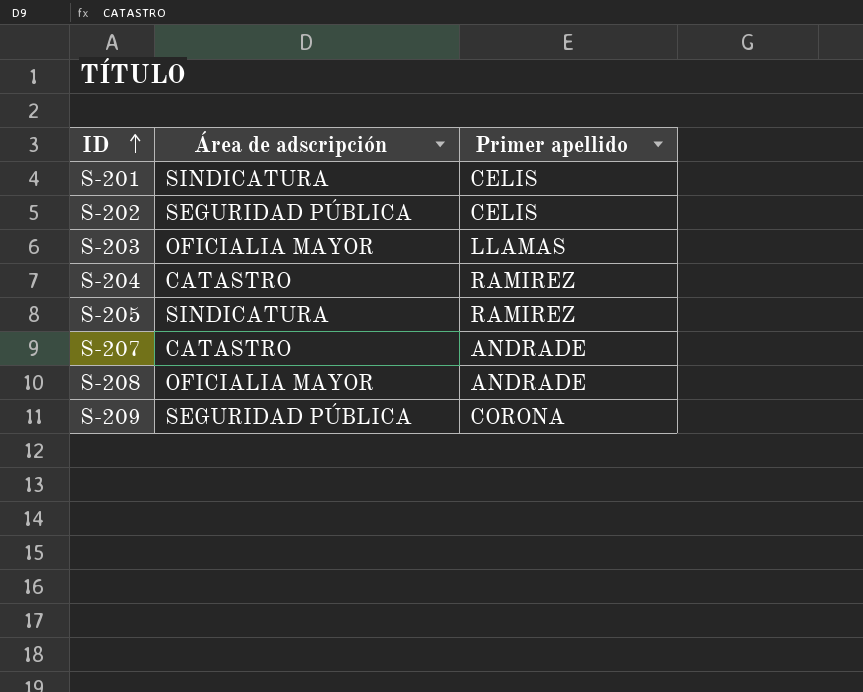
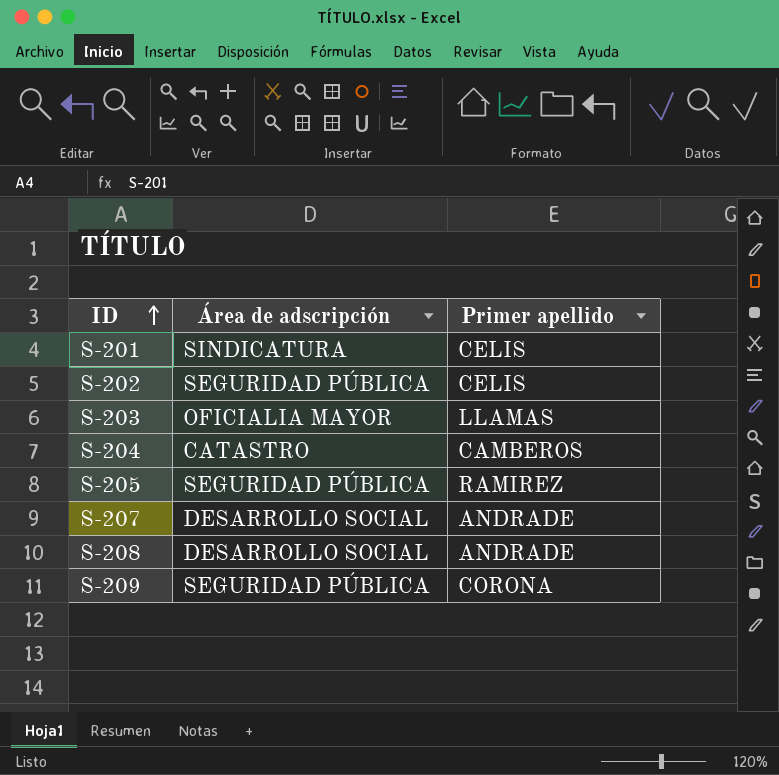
S-204 | Primer apellido: RAMIREZ -> CAMBEROS
S-205 | Área de adscripción: SINDICATURA -> SEGURIDAD PÚBLICA
S-207 | Área de adscripción: CATASTRO -> DESARROLLO SOCIAL
S-208 | Área de adscripción: OFICIALIA MAYOR -> DESARROLLO SOCIAL

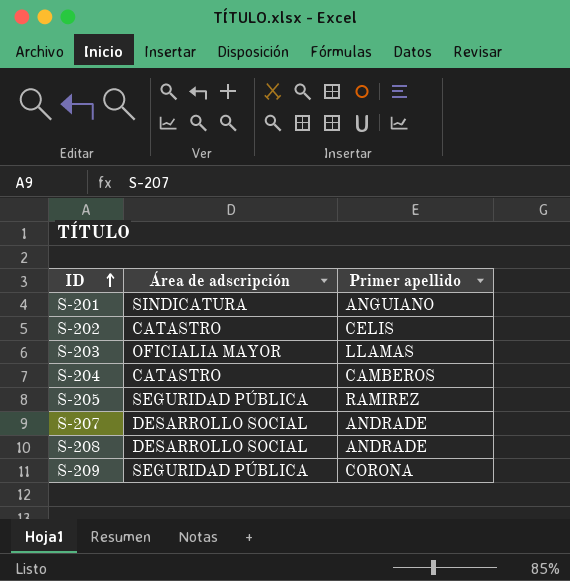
S-201 | Primer apellido: CELIS -> ANGUIANO
S-202 | Área de adscripción: SEGURIDAD PÚBLICA -> CATASTRO

